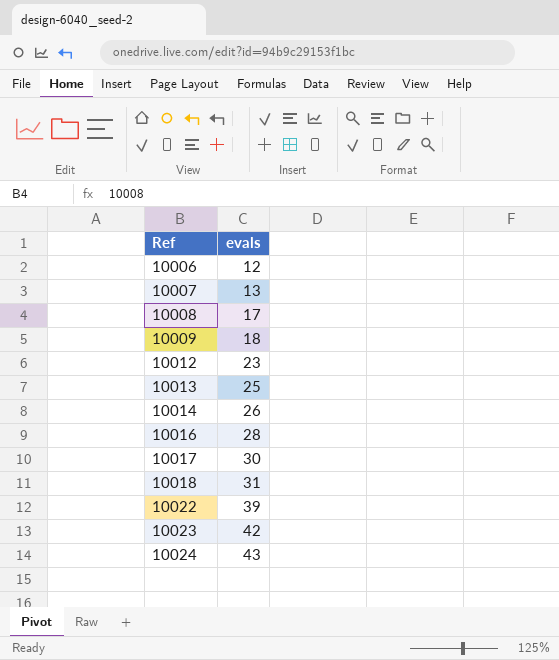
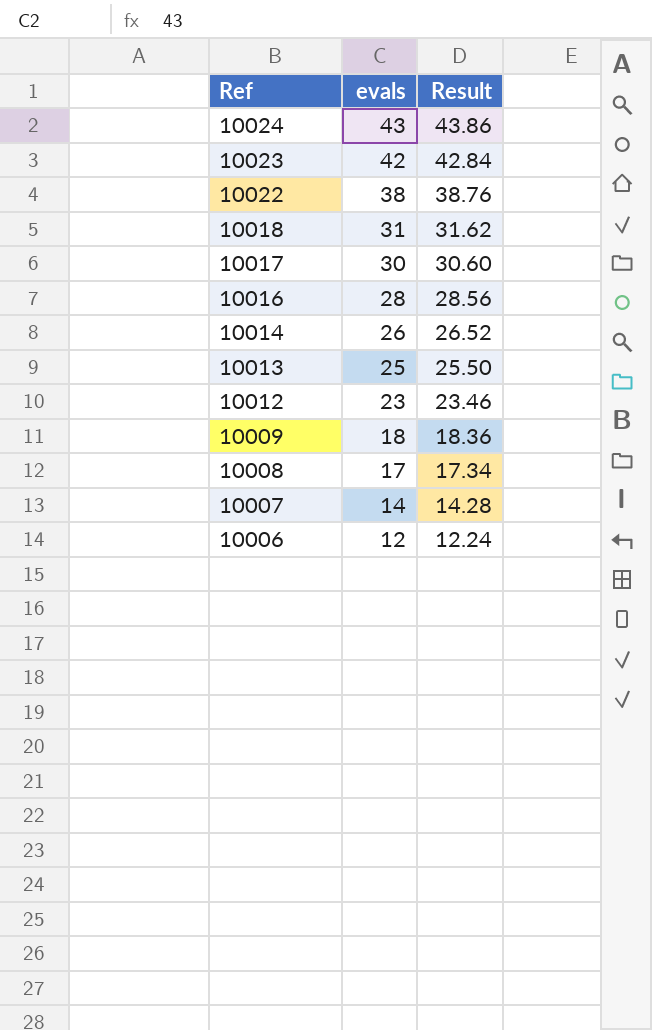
row order: Ref ascending -> Ref descending
column Result | formula: none -> [evals] * 1.02
10022 | evals: 39 -> 38
10007 | evals: 13 -> 14

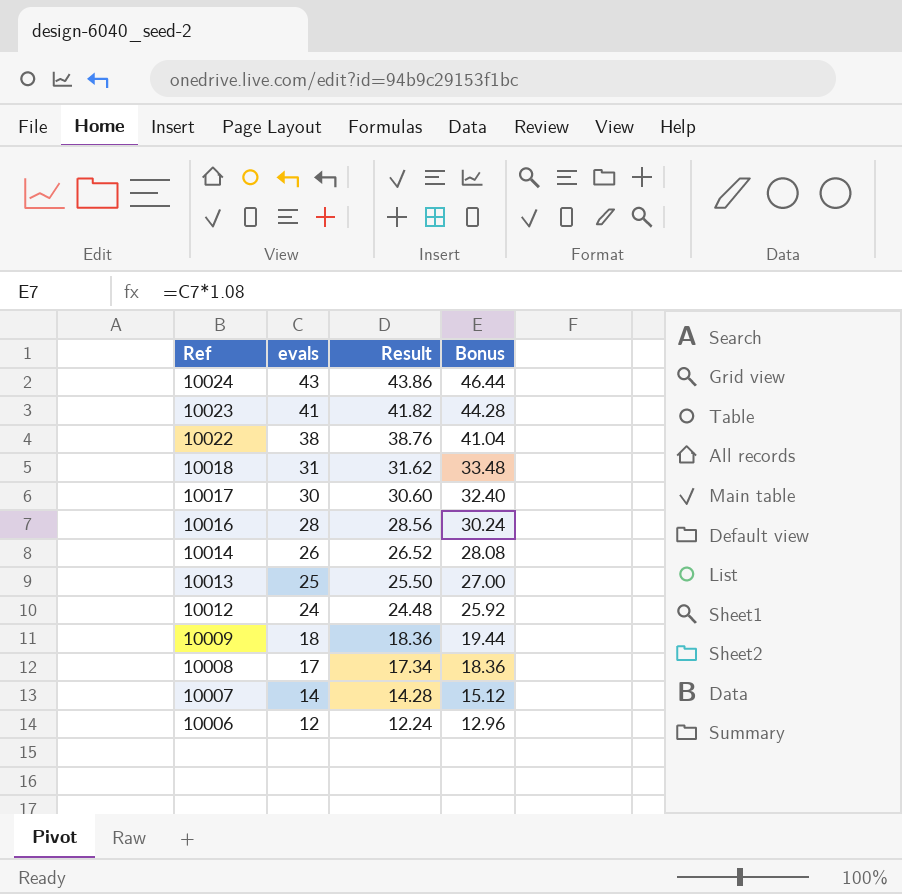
column Bonus | formula: none -> [evals] * 1.08
10023 | evals: 42 -> 41
10023 | Result: 42.84 -> 41.82
10012 | evals: 23 -> 24
10012 | Result: 23.46 -> 24.48

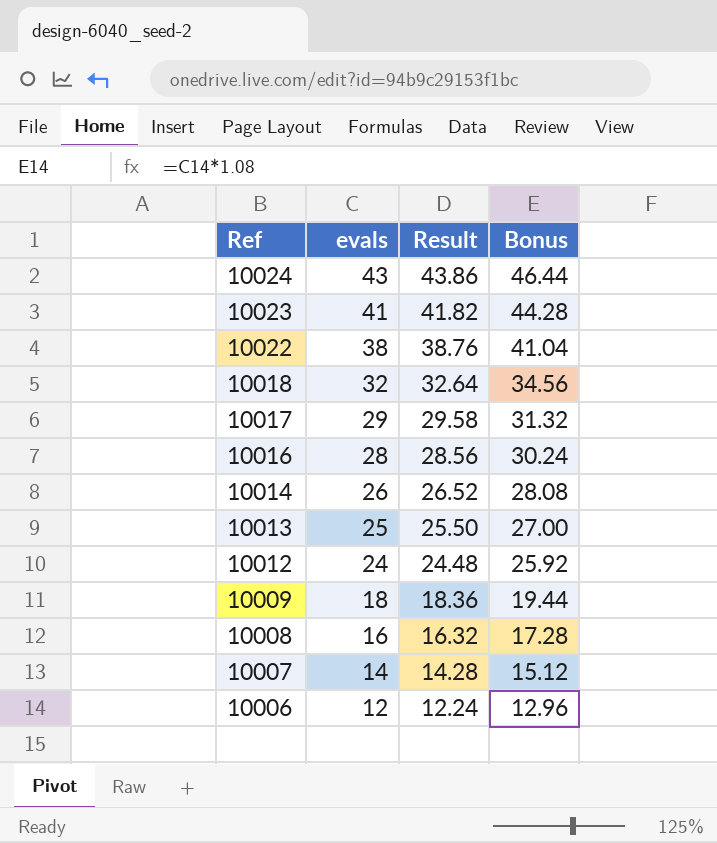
10018 | evals: 31 -> 32
10018 | Result: 31.62 -> 32.64
10018 | Bonus: 33.48 -> 34.56
10017 | evals: 30 -> 29
10017 | Result: 30.60 -> 29.58
10017 | Bonus: 32.40 -> 31.32
10008 | evals: 17 -> 16
10008 | Result: 17.34 -> 16.32
10008 | Bonus: 18.36 -> 17.28

